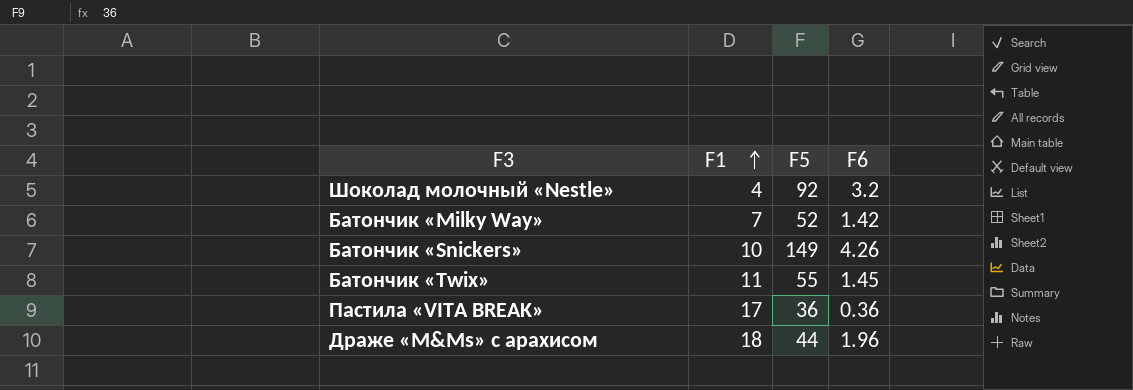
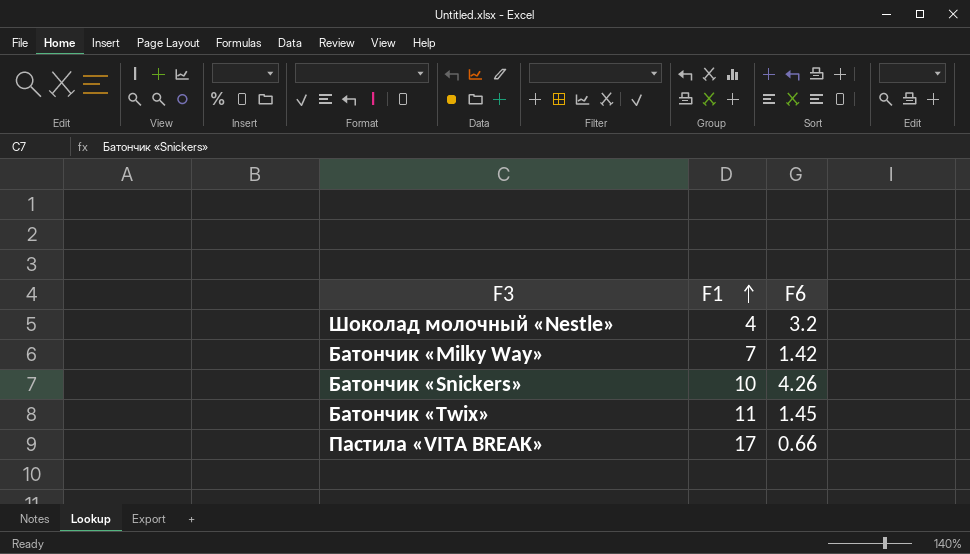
column F5 | position: 3 -> none
row Драже «M&Ms» с арахисом: 18 | 44 | 1.96 -> none
Пастила «VITA BREAK» | F6: 0.36 -> 0.66

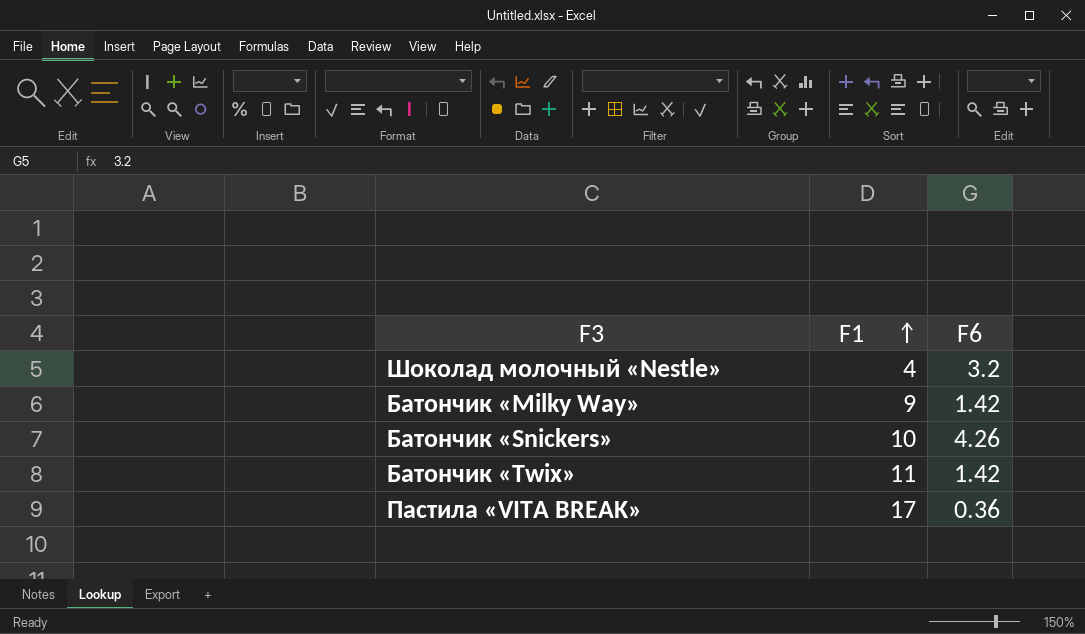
Батончик «Milky Way» | F1: 7 -> 9
Батончик «Twix» | F6: 1.45 -> 1.42
Пастила «VITA BREAK» | F6: 0.66 -> 0.36

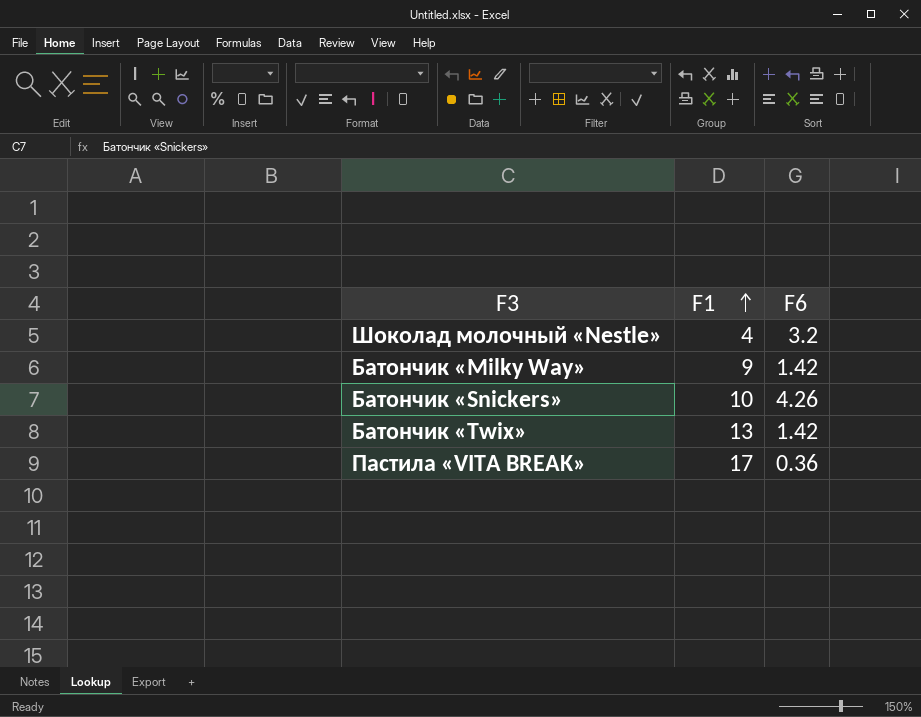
Батончик «Twix» | F1: 11 -> 13

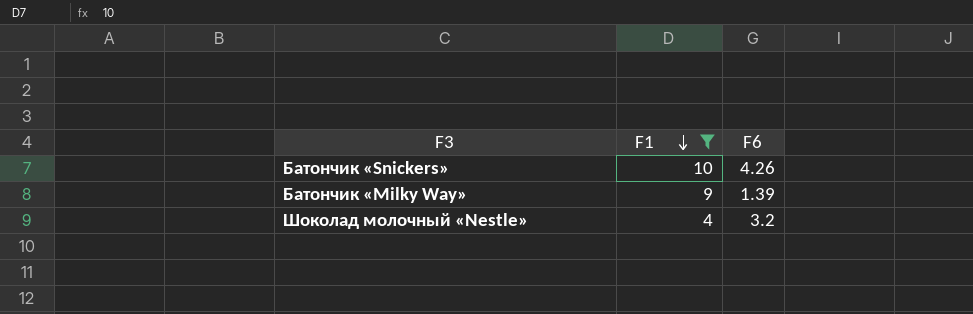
filter: none -> F1 <= 10
row order: F1 ascending -> F1 descending
Батончик «Milky Way» | F6: 1.42 -> 1.39

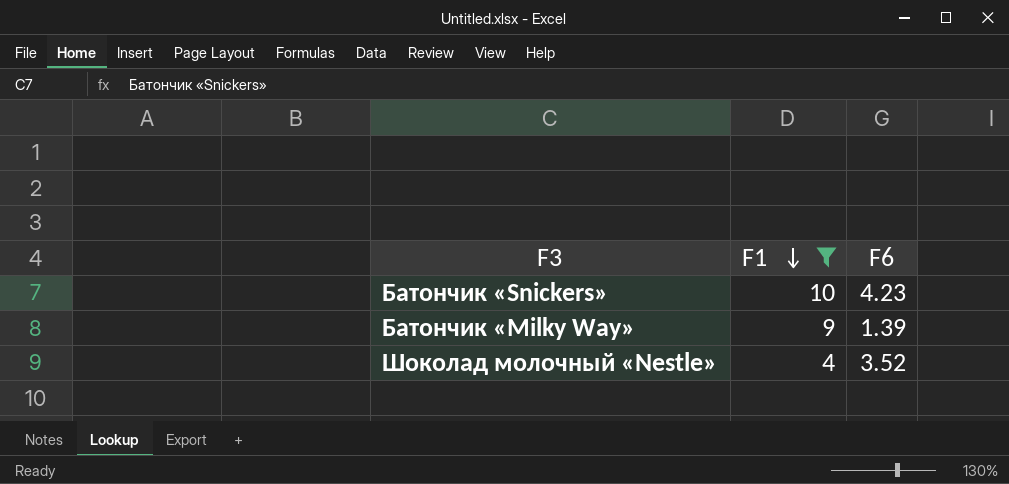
Батончик «Snickers» | F6: 4.26 -> 4.23
Шоколад молочный «Nestle» | F6: 3.2 -> 3.52

